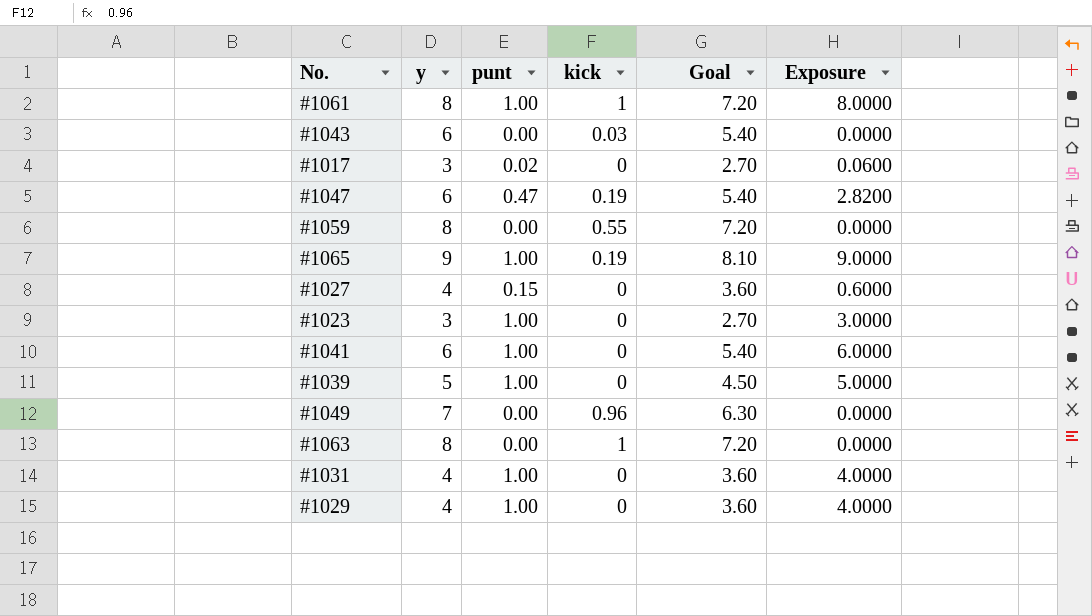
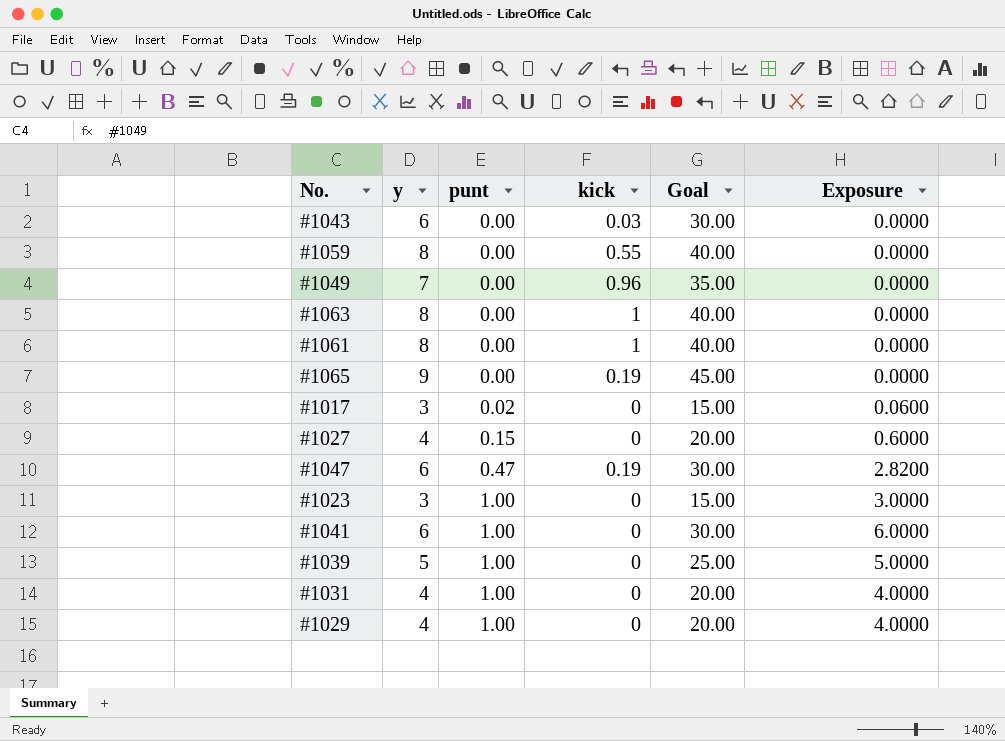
row order: none -> punt ascending
column Goal | formula: [y] * 0.9 -> [y] * 5
#1061 | punt: 1.00 -> 0.00
#1061 | Exposure: 8.0000 -> 0.0000
#1065 | punt: 1.00 -> 0.00
#1065 | Exposure: 9.0000 -> 0.0000

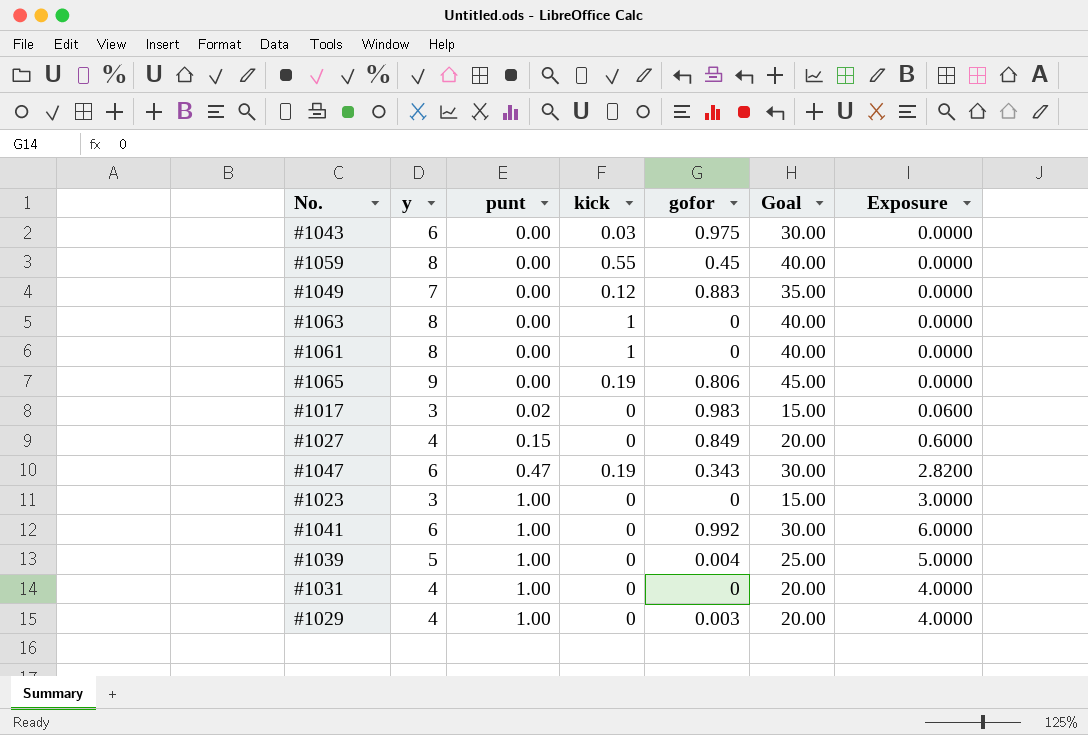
column gofor | position: none -> 5
#1049 | kick: 0.96 -> 0.12

